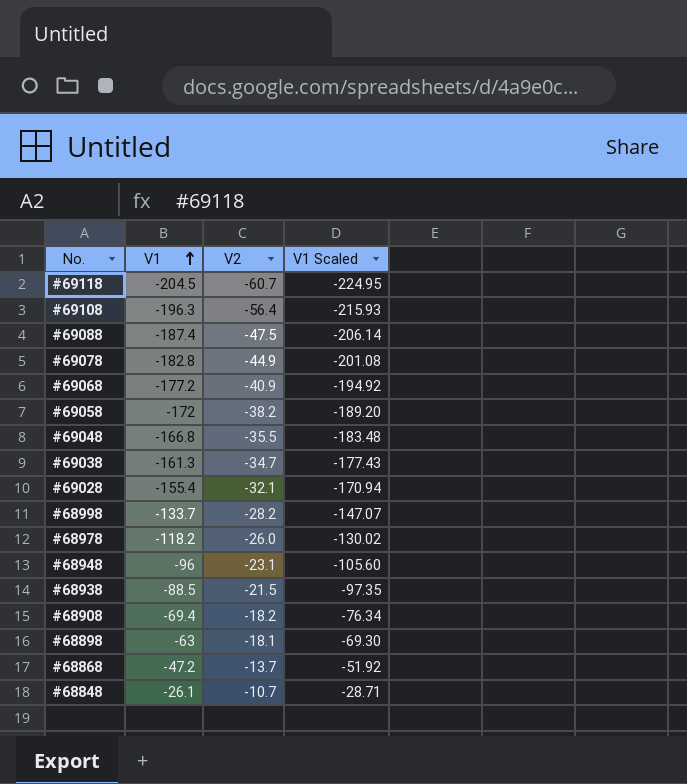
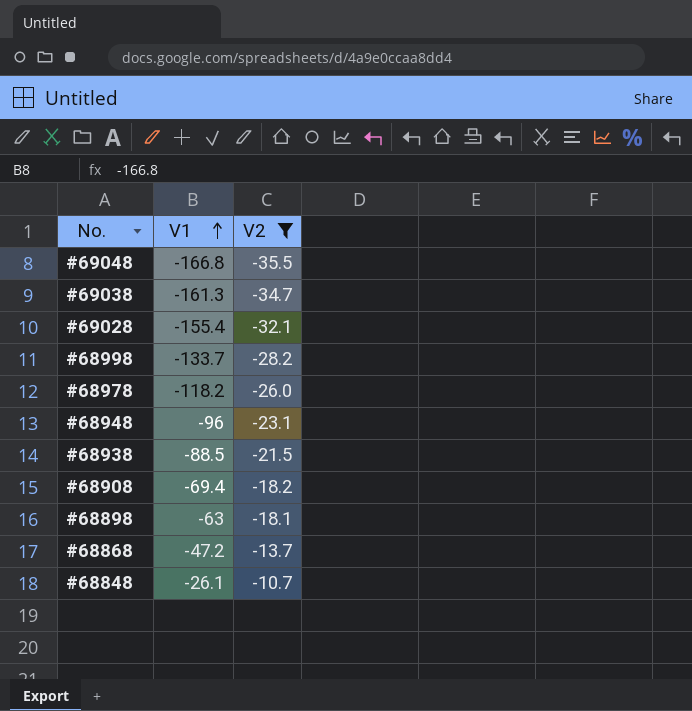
filter: none -> V2 >= -35.5
column V1 Scaled | formula: [V1] * 1.1 -> none

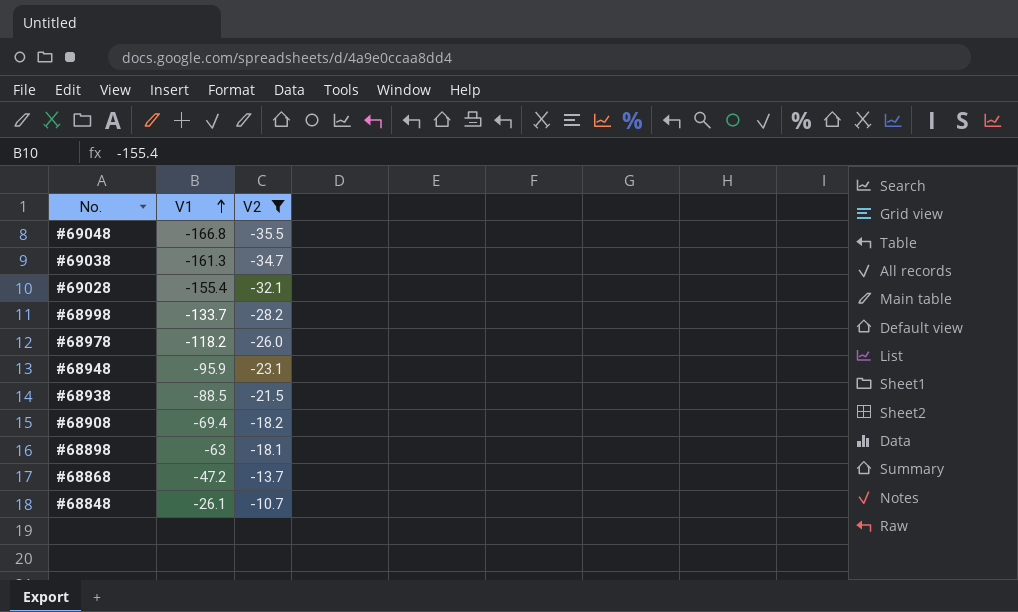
#68948 | V1: -96 -> -95.9

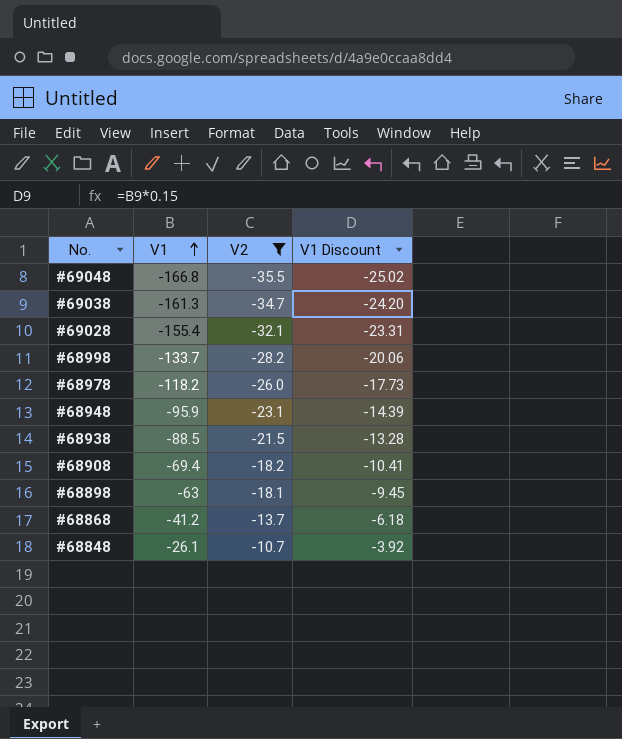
column V1 Discount | formula: none -> [V1] * 0.15
#68868 | V1: -47.2 -> -41.2

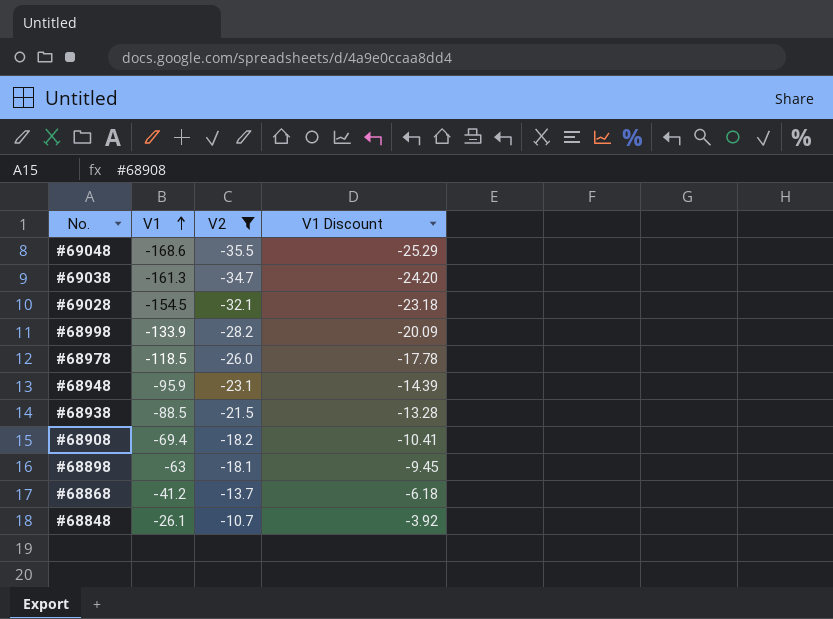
#69048 | V1: -166.8 -> -168.6
#69048 | V1 Discount: -25.02 -> -25.29
#69028 | V1: -155.4 -> -154.5
#69028 | V1 Discount: -23.31 -> -23.18
#68998 | V1: -133.7 -> -133.9
#68998 | V1 Discount: -20.06 -> -20.09
#68978 | V1: -118.2 -> -118.5
#68978 | V1 Discount: -17.73 -> -17.78

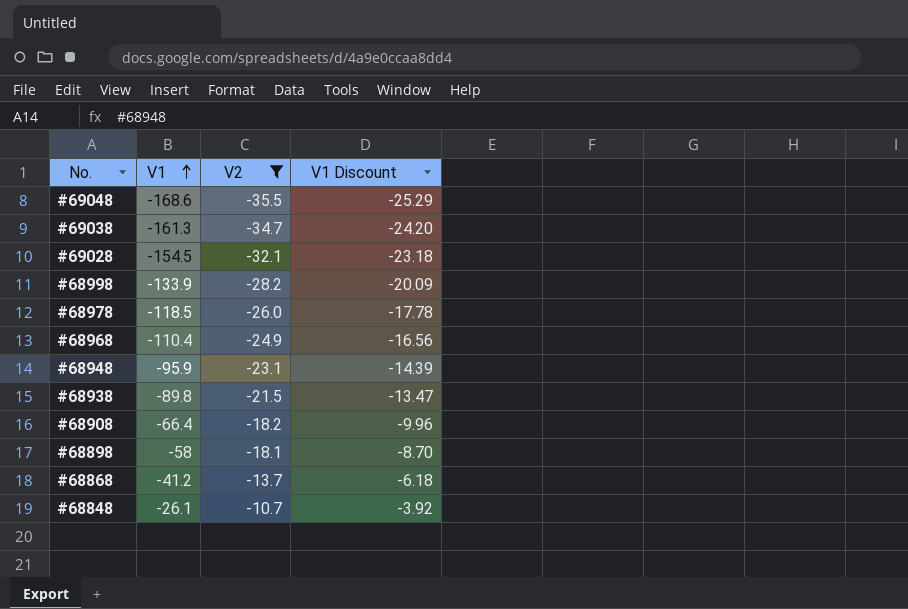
row #68968: none -> -110.4 | -24.9 | -16.56
#68938 | V1: -88.5 -> -89.8
#68938 | V1 Discount: -13.28 -> -13.47
#68908 | V1: -69.4 -> -66.4
#68908 | V1 Discount: -10.41 -> -9.96
#68898 | V1: -63 -> -58
#68898 | V1 Discount: -9.45 -> -8.70

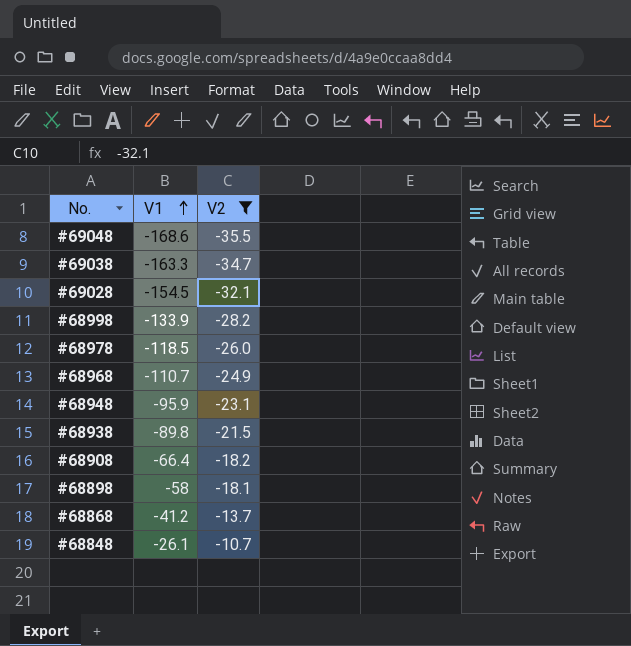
column V1 Discount | formula: [V1] * 0.15 -> none
#69038 | V1: -161.3 -> -163.3
#68968 | V1: -110.4 -> -110.7

